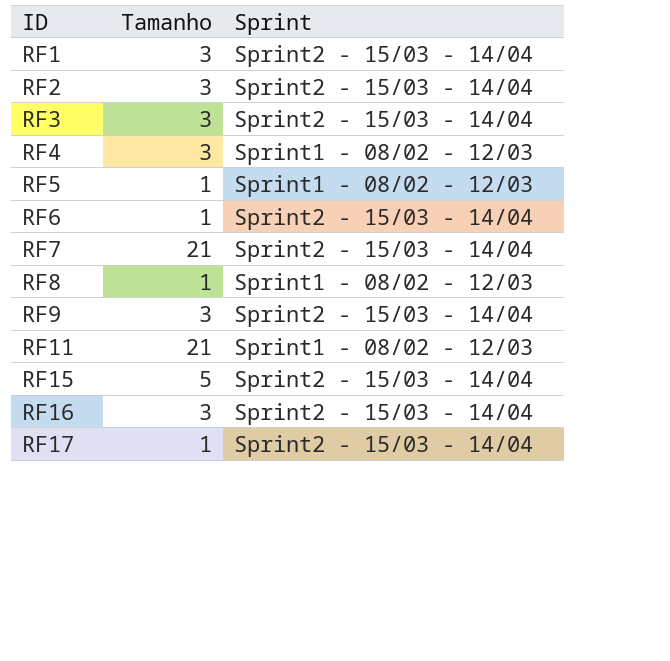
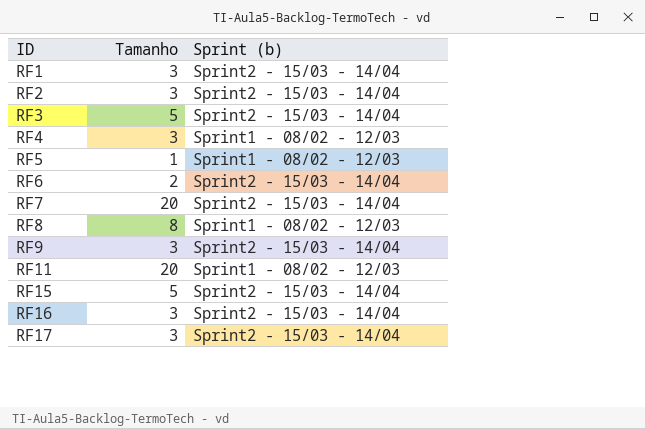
column name: Sprint -> Sprint (b)
RF3 | Tamanho: 3 -> 5
RF6 | Tamanho: 1 -> 2
RF7 | Tamanho: 21 -> 20
RF8 | Tamanho: 1 -> 8
RF11 | Tamanho: 21 -> 20
RF17 | Tamanho: 1 -> 3

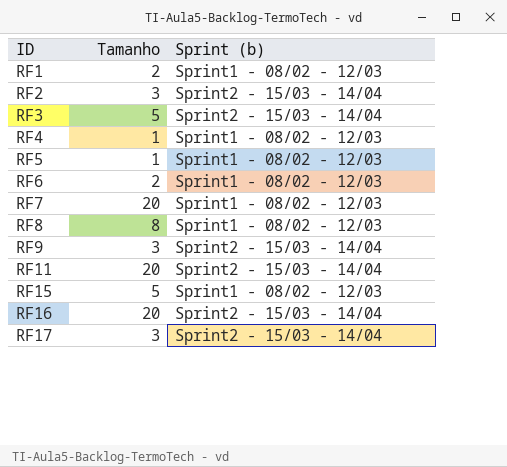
RF1 | Tamanho: 3 -> 2
RF1 | Sprint (b): Sprint2 - 15/03 - 14/04 -> Sprint1 - 08/02 - 12/03
RF4 | Tamanho: 3 -> 1
RF6 | Sprint (b): Sprint2 - 15/03 - 14/04 -> Sprint1 - 08/02 - 12/03
RF7 | Sprint (b): Sprint2 - 15/03 - 14/04 -> Sprint1 - 08/02 - 12/03
RF11 | Sprint (b): Sprint1 - 08/02 - 12/03 -> Sprint2 - 15/03 - 14/04
RF15 | Sprint (b): Sprint2 - 15/03 - 14/04 -> Sprint1 - 08/02 - 12/03
RF16 | Tamanho: 3 -> 20

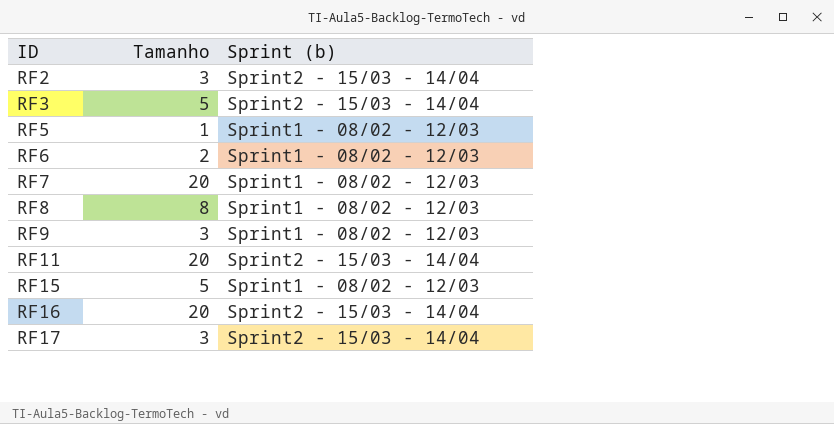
row RF1: 2 | Sprint1 - 08/02 - 12/03 -> none
row RF4: 1 | Sprint1 - 08/02 - 12/03 -> none
RF9 | Sprint (b): Sprint2 - 15/03 - 14/04 -> Sprint1 - 08/02 - 12/03

